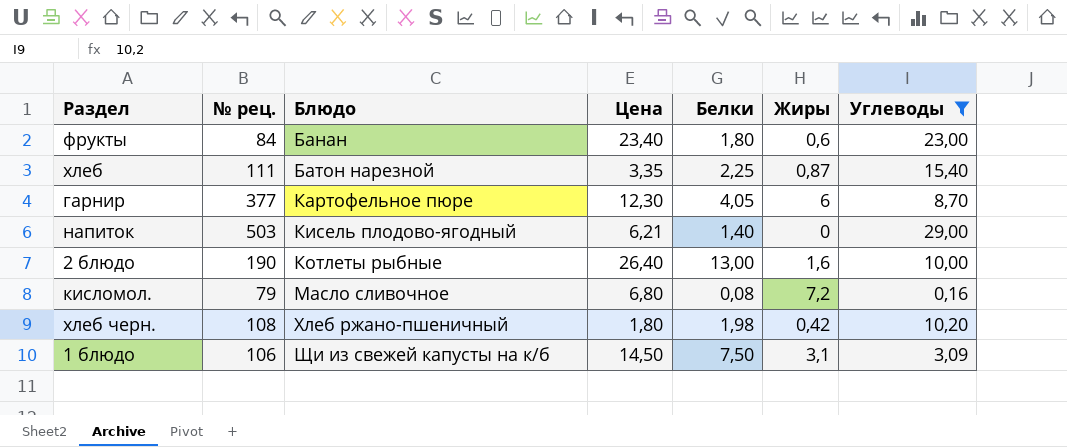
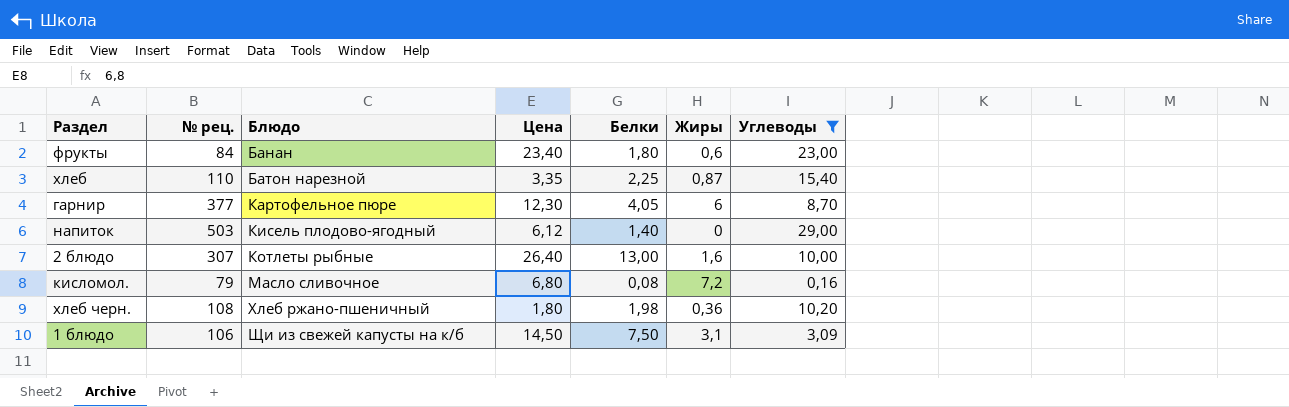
хлеб | № рец.: 111 -> 110
напиток | Цена: 6,21 -> 6,12
2 блюдо | № рец.: 190 -> 307
хлеб черн. | Жиры: 0,42 -> 0,36

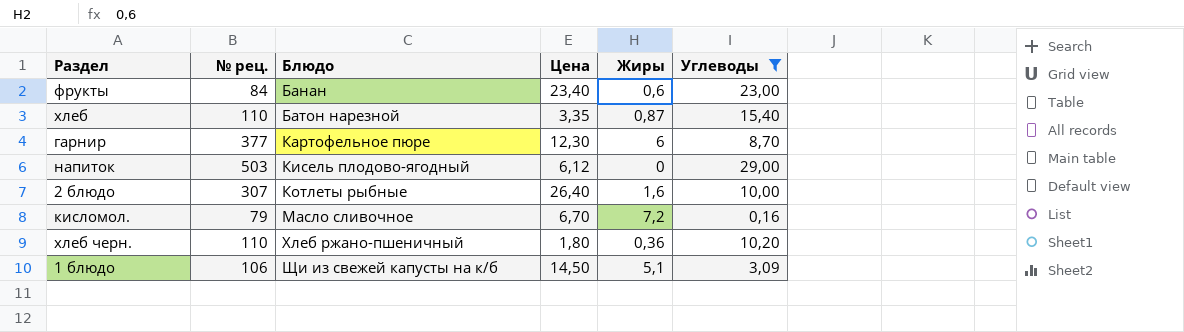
column Белки | position: 5 -> none
кисломол. | Цена: 6,80 -> 6,70
хлеб черн. | № рец.: 108 -> 110
1 блюдо | Жиры: 3,1 -> 5,1

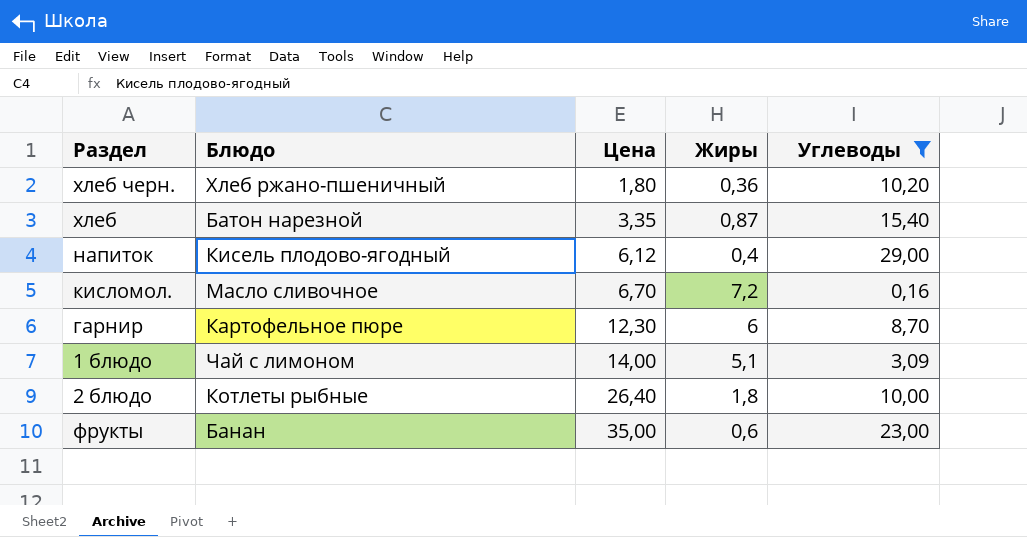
row order: Блюдо ascending -> Цена ascending
column № рец. | position: 2 -> none
напиток | Жиры: 0 -> 0,4
1 блюдо | Блюдо: Щи из свежей капусты на к/б -> Чай с лимоном
1 блюдо | Цена: 14,50 -> 14,00
2 блюдо | Жиры: 1,6 -> 1,8
фрукты | Цена: 23,40 -> 35,00

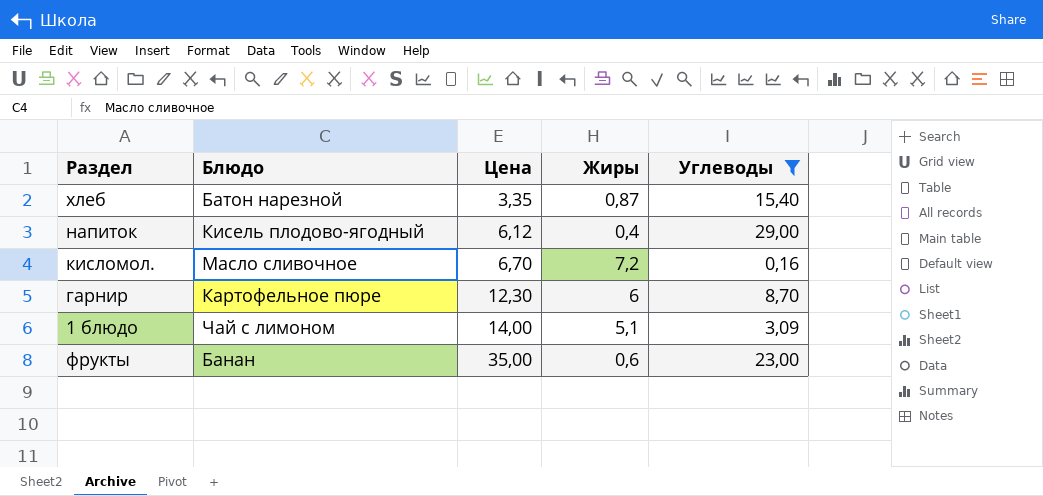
row хлеб черн.: Хлеб ржано-пшеничный | 1,80 | 0,36 | 10,20 -> none
row 2 блюдо: Котлеты рыбные | 26,40 | 1,8 | 10,00 -> none

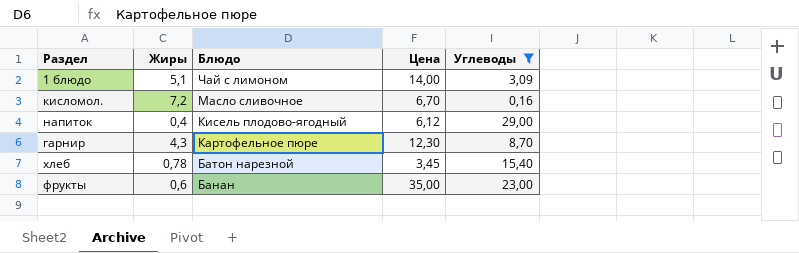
row order: Цена ascending -> Блюдо descending
column Жиры | position: 4 -> 2
гарнир | Жиры: 6 -> 4,3
хлеб | Жиры: 0,87 -> 0,78
хлеб | Цена: 3,35 -> 3,45

